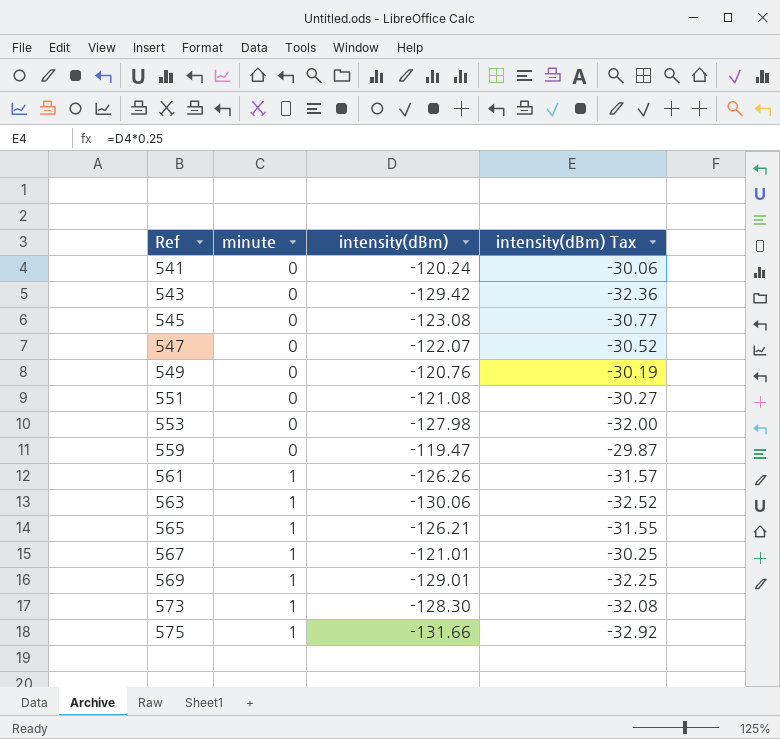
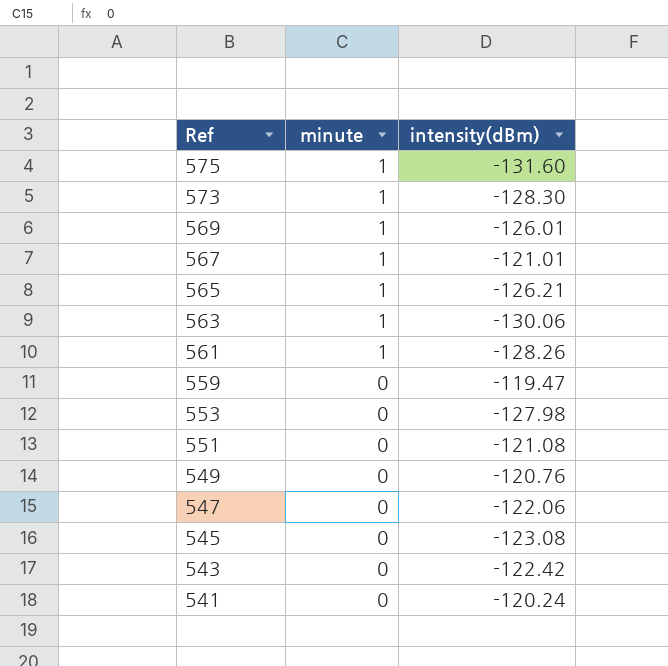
row order: Ref ascending -> Ref descending
column intensity(dBm) Tax | formula: [intensity(dBm)] * 0.25 -> none
575 | intensity(dBm): -131.66 -> -131.60
569 | intensity(dBm): -129.01 -> -126.01
561 | intensity(dBm): -126.26 -> -128.26
547 | intensity(dBm): -122.07 -> -122.06
543 | intensity(dBm): -129.42 -> -122.42

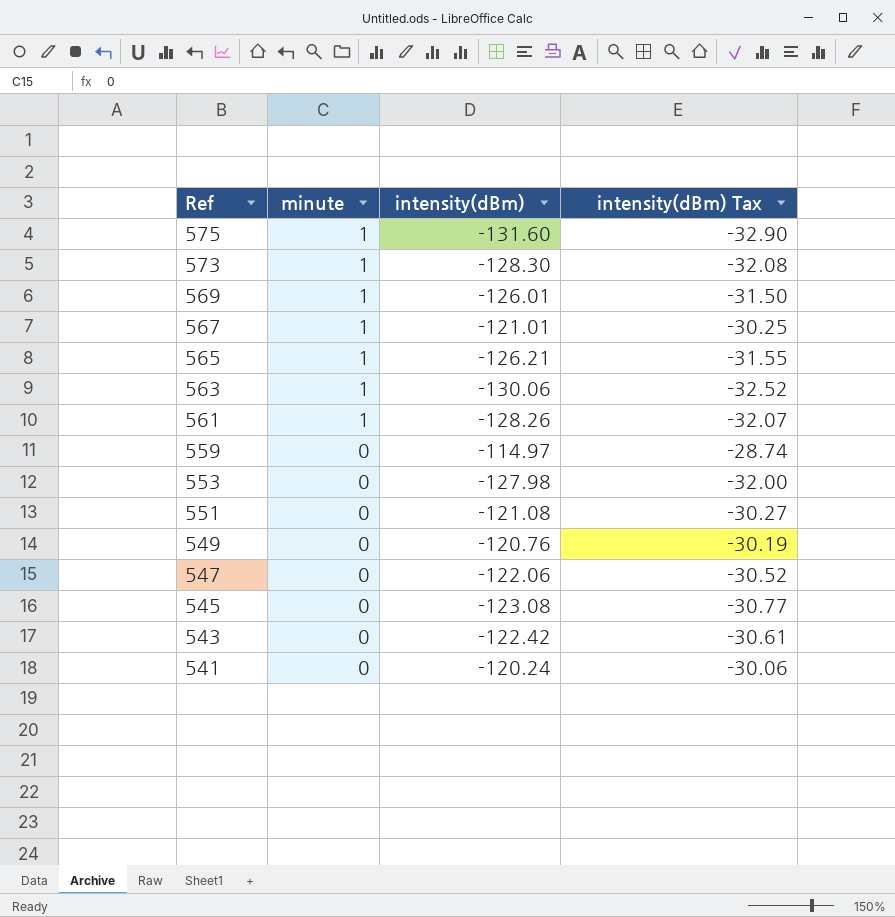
column intensity(dBm) Tax | formula: none -> [intensity(dBm)] * 0.25
559 | intensity(dBm): -119.47 -> -114.97

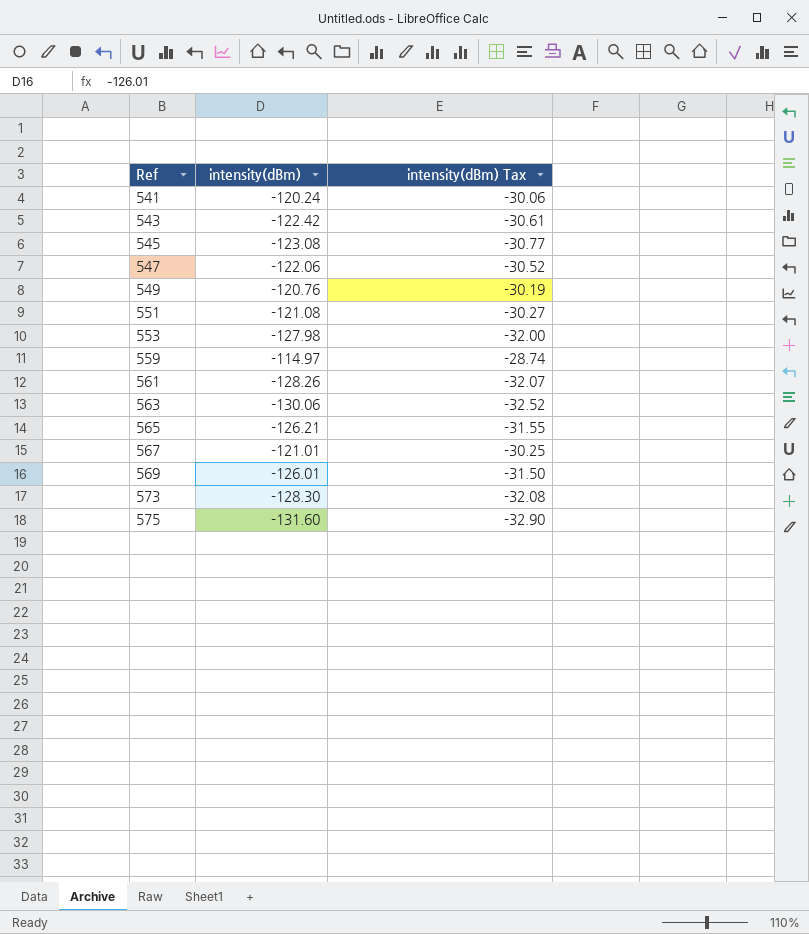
row order: Ref descending -> Ref ascending
column minute | position: 2 -> none

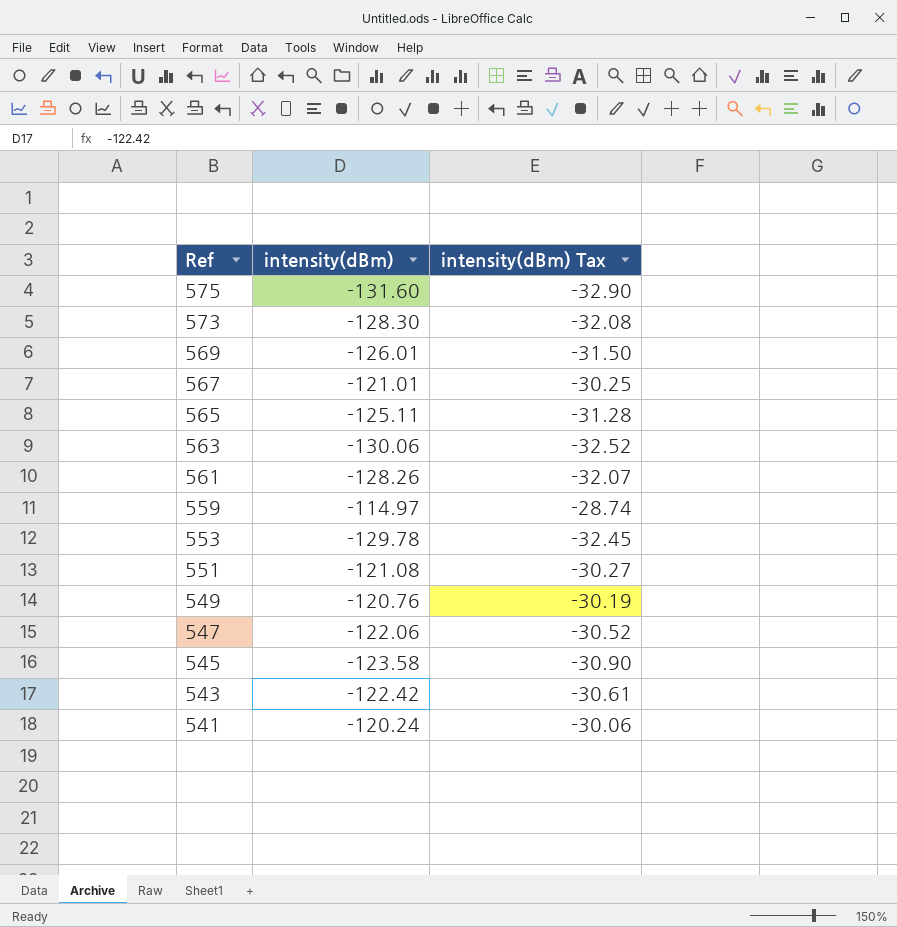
row order: Ref ascending -> Ref descending
565 | intensity(dBm): -126.21 -> -125.11
565 | intensity(dBm) Tax: -31.55 -> -31.28
553 | intensity(dBm): -127.98 -> -129.78
553 | intensity(dBm) Tax: -32.00 -> -32.45
545 | intensity(dBm): -123.08 -> -123.58
545 | intensity(dBm) Tax: -30.77 -> -30.90

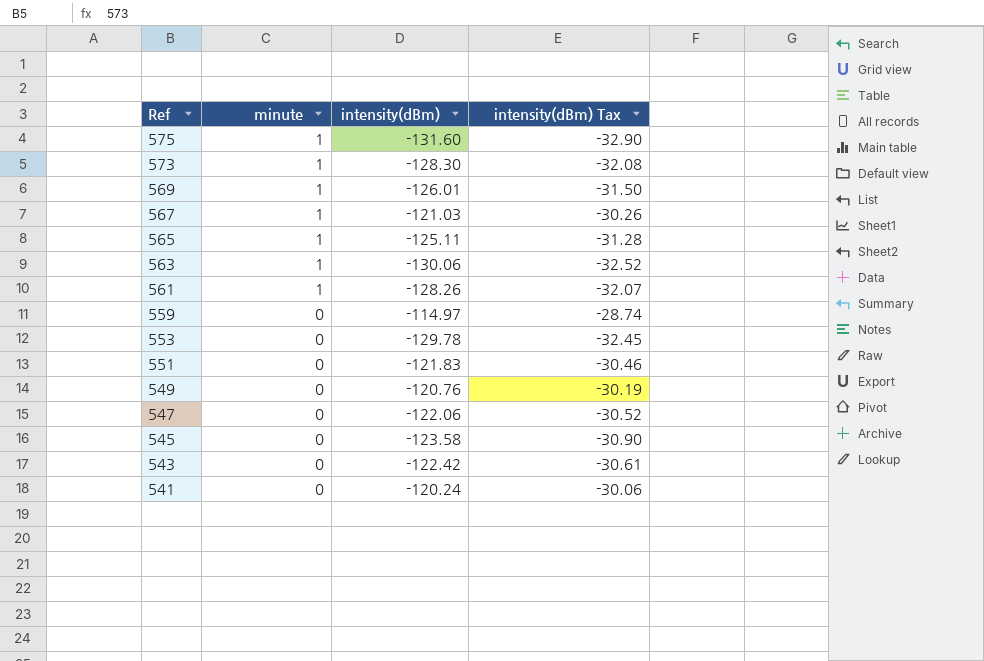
column minute | position: none -> 2
567 | intensity(dBm): -121.01 -> -121.03
567 | intensity(dBm) Tax: -30.25 -> -30.26
551 | intensity(dBm): -121.08 -> -121.83
551 | intensity(dBm) Tax: -30.27 -> -30.46

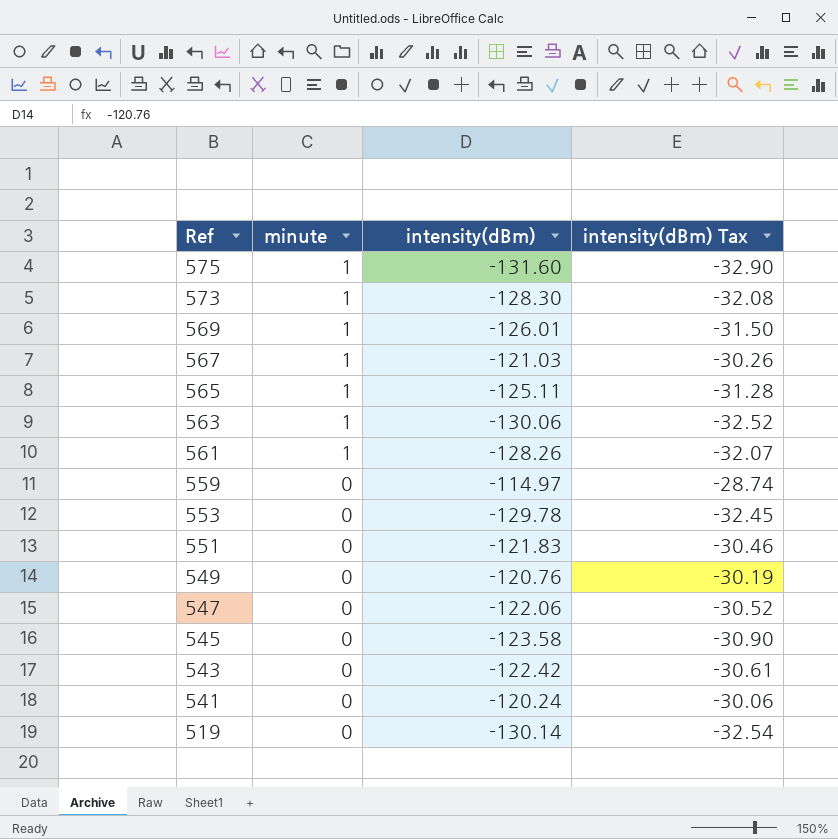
row 519: none -> 0 | -130.14 | -32.54

